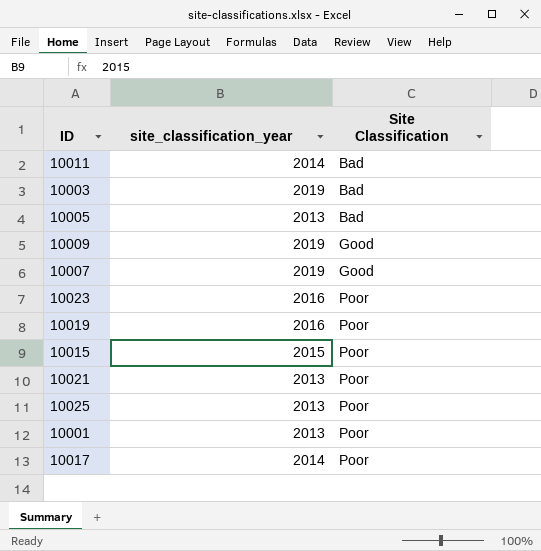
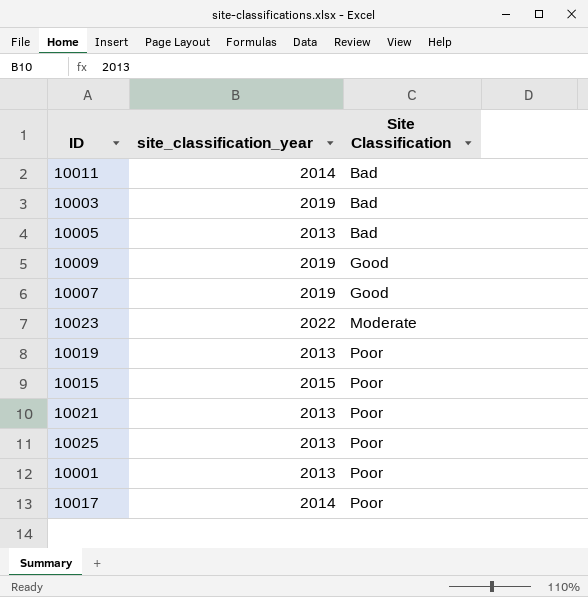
10023 | site_classification_year: 2016 -> 2022
10023 | Site Classification: Poor -> Moderate
10019 | site_classification_year: 2016 -> 2013

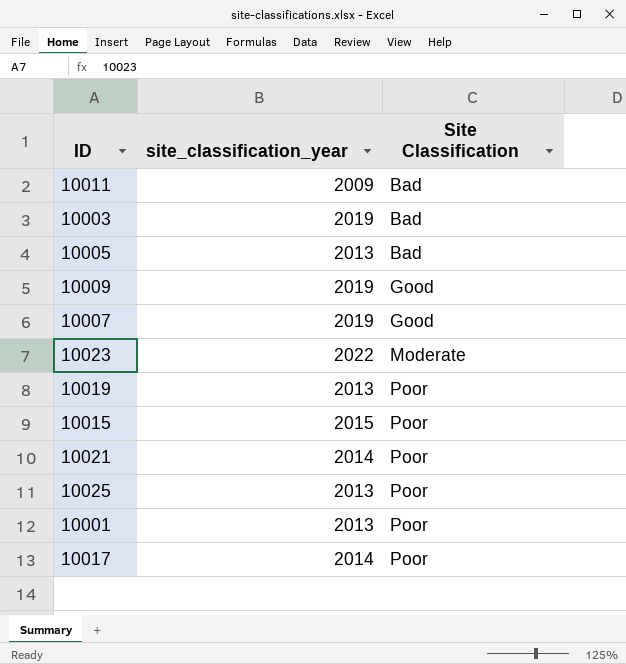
10011 | site_classification_year: 2014 -> 2009
10021 | site_classification_year: 2013 -> 2014

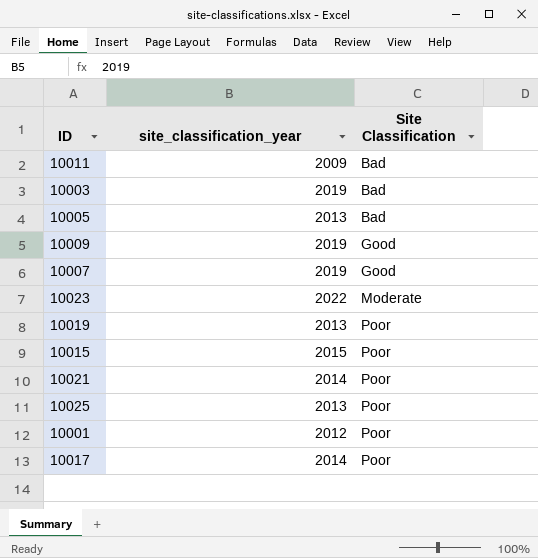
10001 | site_classification_year: 2013 -> 2012

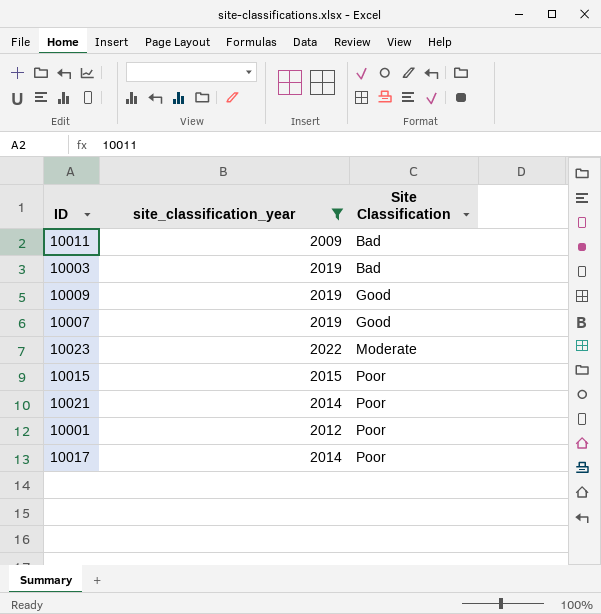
filter: none -> site_classification_year != 2013

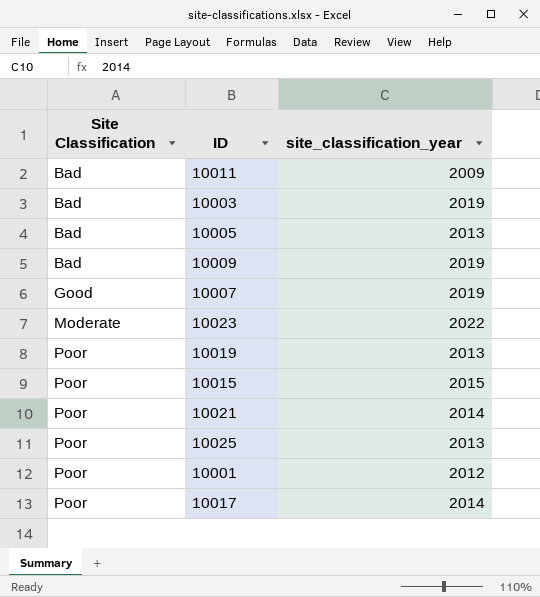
filter: site_classification_year != 2013 -> none
column Site Classification | position: 3 -> 1
10009 | Site Classification: Good -> Bad

